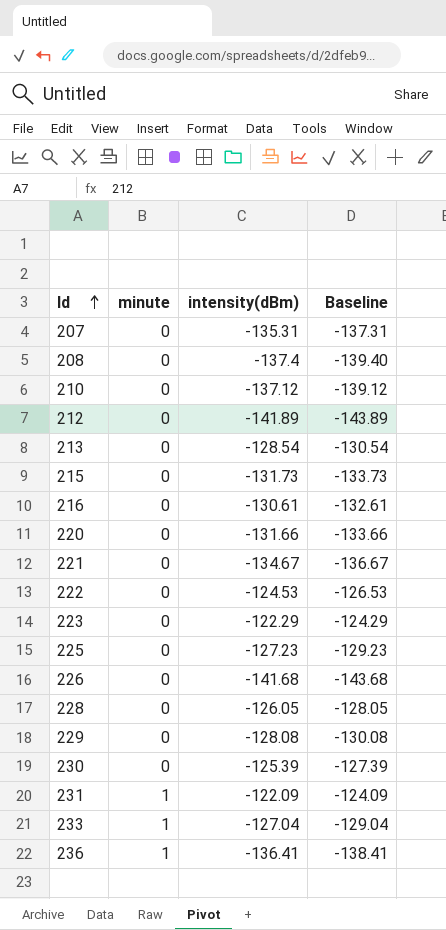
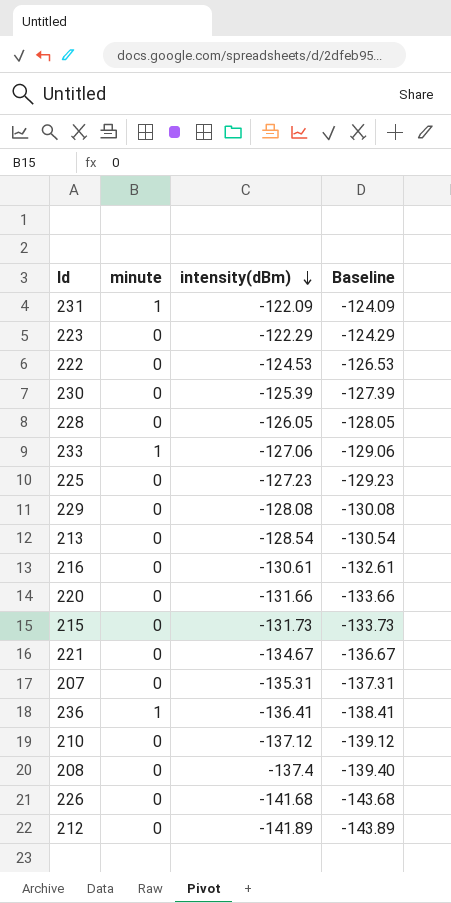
row order: Id ascending -> intensity(dBm) descending
233 | intensity(dBm): -127.04 -> -127.06
233 | Baseline: -129.04 -> -129.06

